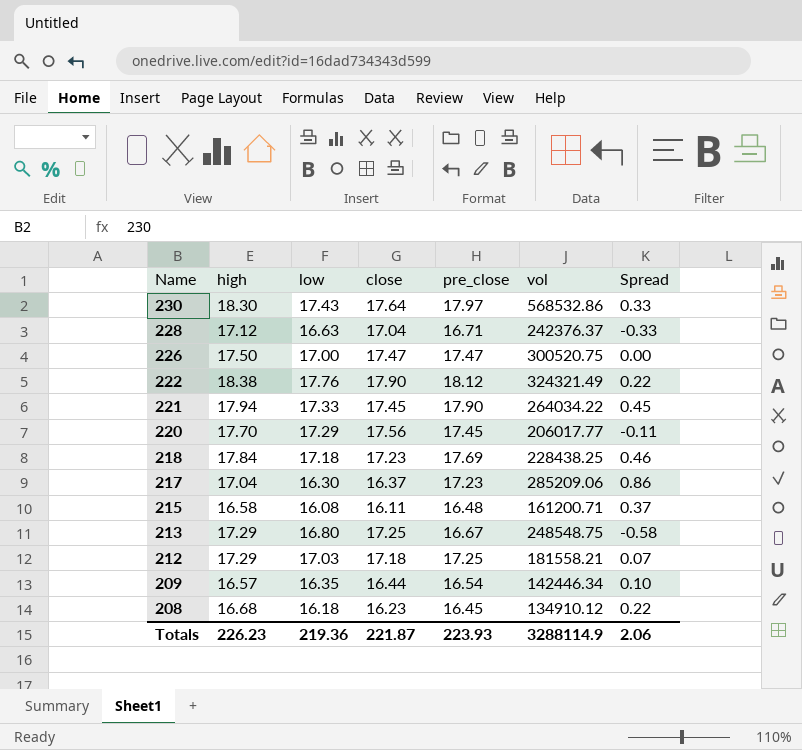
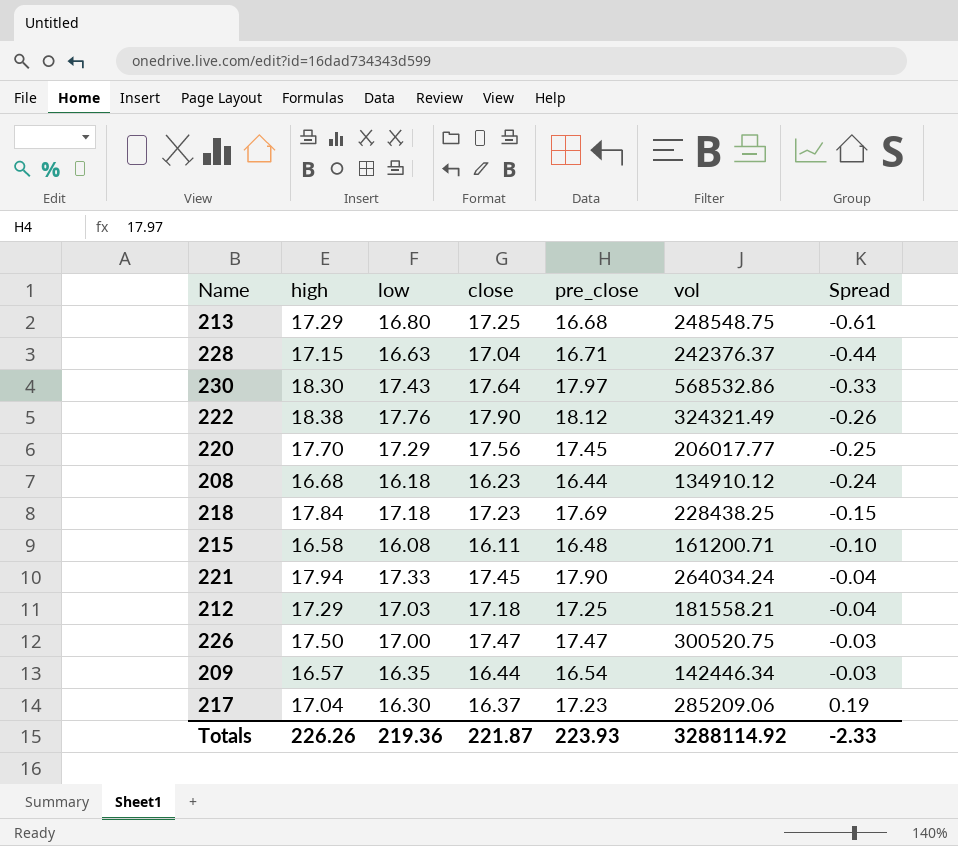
row order: Name descending -> Spread ascending
column Spread | formula: [pre_close] - [close] -> [pre_close] - [high]
213 | pre_close: 16.67 -> 16.68
228 | high: 17.12 -> 17.15
208 | pre_close: 16.45 -> 16.44
221 | vol: 264034.22 -> 264034.24
Totals | high: 226.23 -> 226.26
Totals | vol: 3288114.9 -> 3288114.92
Totals | Spread: 2.06 -> -2.33

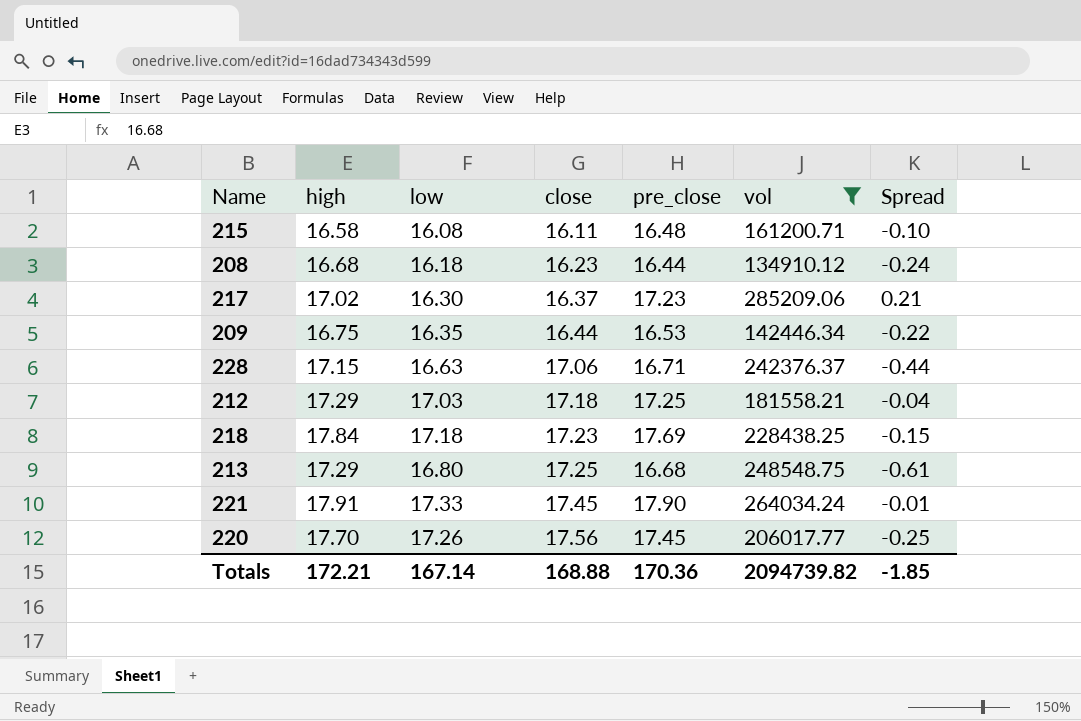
filter: none -> vol <= 285209.06
row order: Spread ascending -> close ascending
217 | high: 17.04 -> 17.02
217 | Spread: 0.19 -> 0.21
209 | high: 16.57 -> 16.75
209 | pre_close: 16.54 -> 16.53
209 | Spread: -0.03 -> -0.22
228 | close: 17.04 -> 17.06
221 | high: 17.94 -> 17.91
221 | Spread: -0.04 -> -0.01
220 | low: 17.29 -> 17.26
Totals | high: 226.26 -> 172.21
Totals | low: 219.36 -> 167.14
Totals | close: 221.87 -> 168.88
Totals | pre_close: 223.93 -> 170.36
Totals | vol: 3288114.92 -> 2094739.82
Totals | Spread: -2.33 -> -1.85

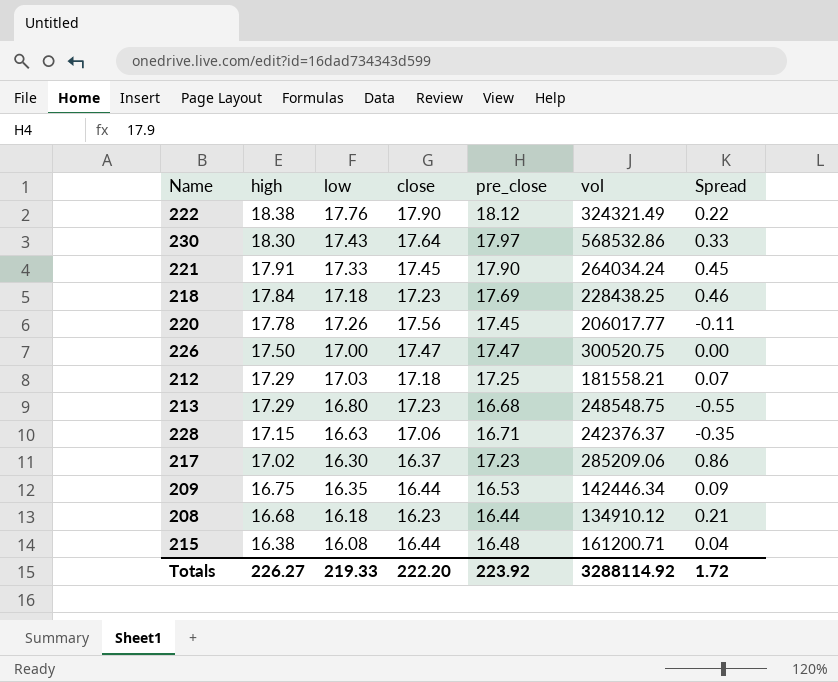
filter: vol <= 285209.06 -> none
row order: close ascending -> high descending
column Spread | formula: [pre_close] - [high] -> [pre_close] - [close]
220 | high: 17.70 -> 17.78
213 | close: 17.25 -> 17.23
215 | high: 16.58 -> 16.38
215 | close: 16.11 -> 16.44
Totals | high: 172.21 -> 226.27
Totals | low: 167.14 -> 219.33
Totals | close: 168.88 -> 222.20
Totals | pre_close: 170.36 -> 223.92
Totals | vol: 2094739.82 -> 3288114.92
Totals | Spread: -1.85 -> 1.72

